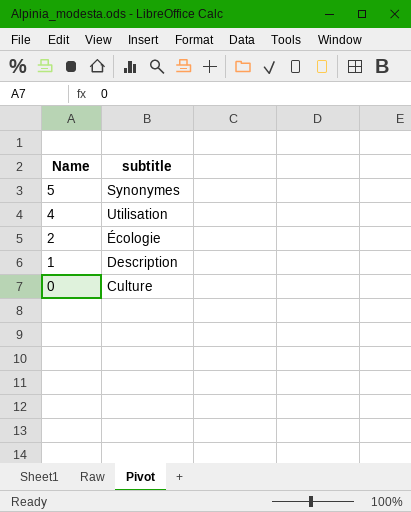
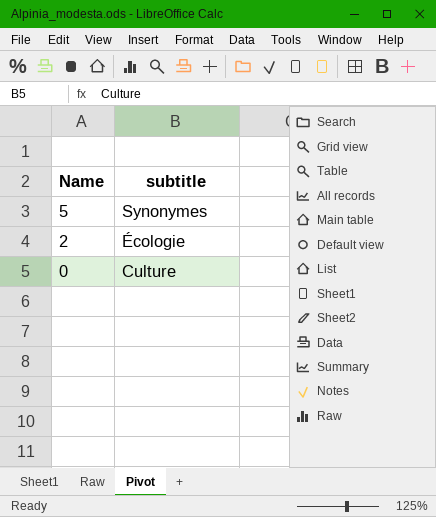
row 4: Utilisation -> none
row 1: Description -> none

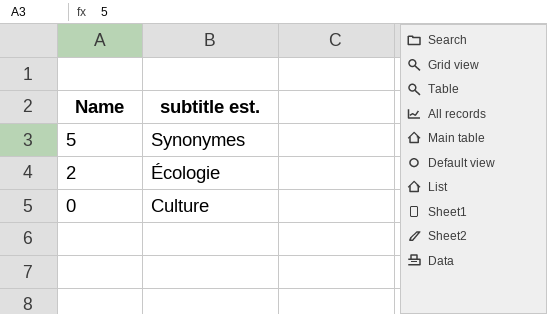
column name: subtitle -> subtitle est.

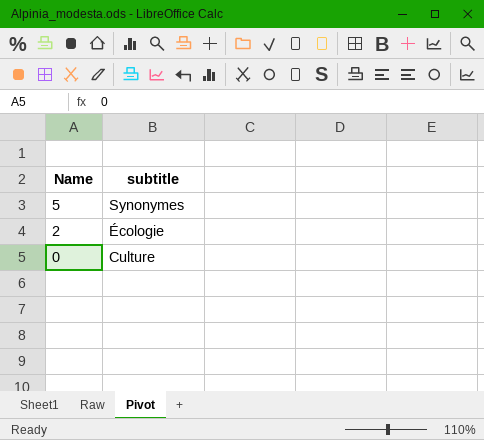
column name: subtitle est. -> subtitle

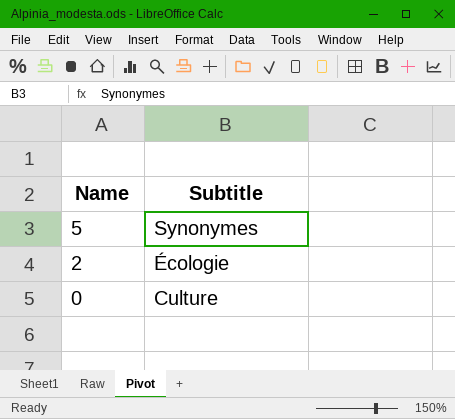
column name: subtitle -> Subtitle

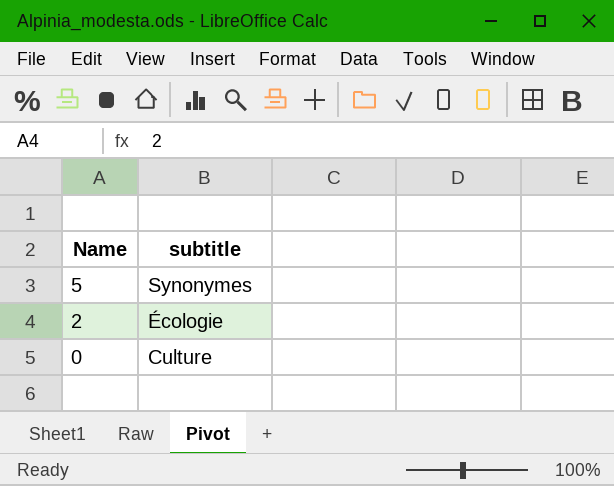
column name: Subtitle -> subtitle

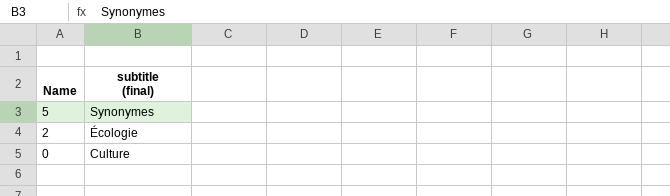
column name: subtitle -> subtitle (final)

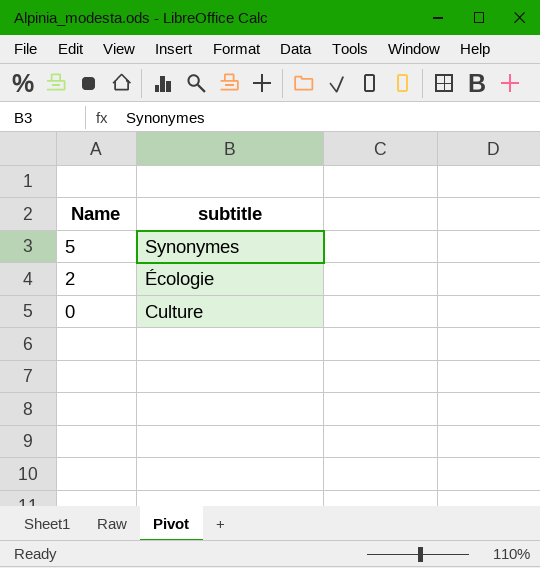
column name: subtitle (final) -> subtitle

